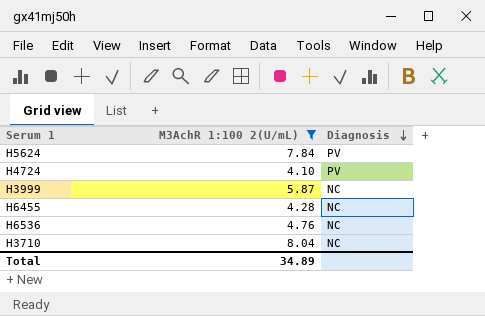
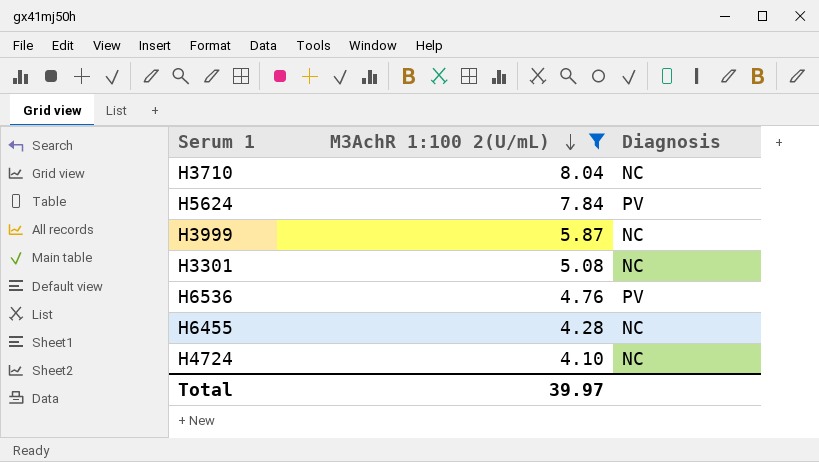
row order: Diagnosis descending -> M3AchR 1:100 2(U/mL) descending
row H3301: none -> 5.08 | NC
H6536 | Diagnosis: NC -> PV
H4724 | Diagnosis: PV -> NC
Total | M3AchR 1:100 2(U/mL): 34.89 -> 39.97

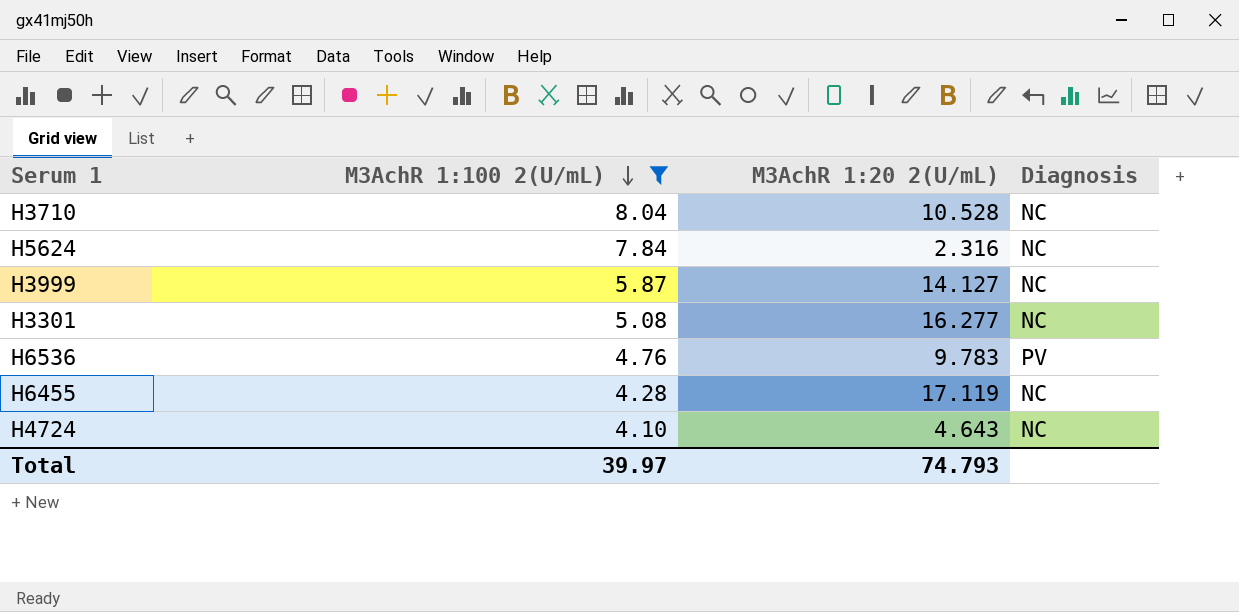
column M3AchR 1:20 2(U/mL) | position: none -> 3
H5624 | Diagnosis: PV -> NC

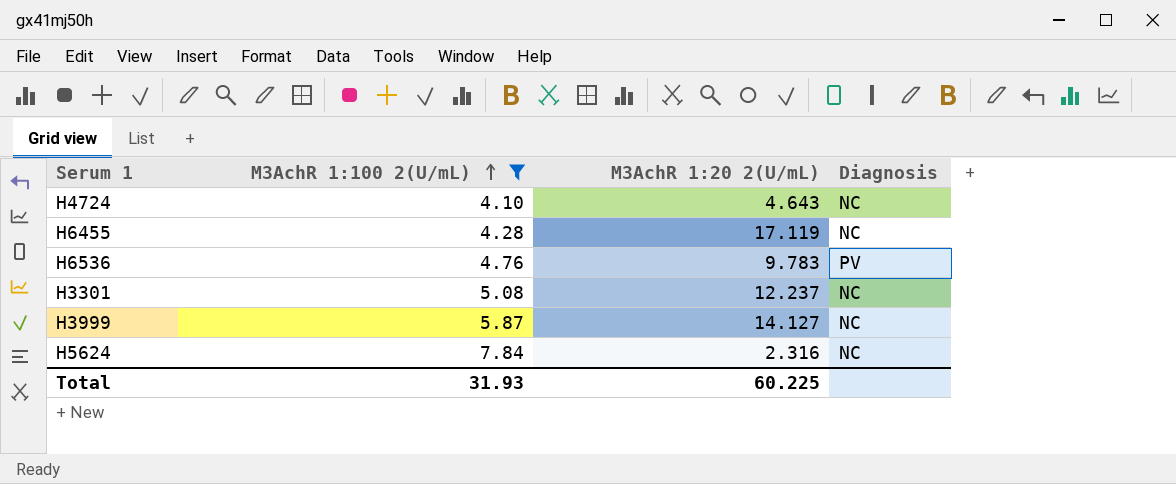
row order: M3AchR 1:100 2(U/mL) descending -> M3AchR 1:100 2(U/mL) ascending
row H3710: 8.04 | 10.528 | NC -> none
H3301 | M3AchR 1:20 2(U/mL): 16.277 -> 12.237
Total | M3AchR 1:100 2(U/mL): 39.97 -> 31.93
Total | M3AchR 1:20 2(U/mL): 74.793 -> 60.225

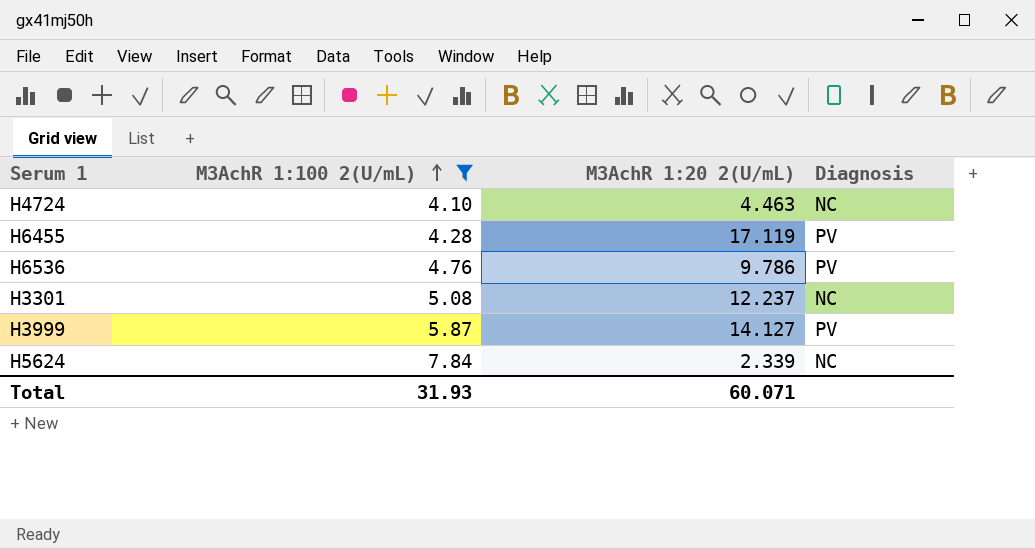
H4724 | M3AchR 1:20 2(U/mL): 4.643 -> 4.463
H6455 | Diagnosis: NC -> PV
H6536 | M3AchR 1:20 2(U/mL): 9.783 -> 9.786
H3999 | Diagnosis: NC -> PV
H5624 | M3AchR 1:20 2(U/mL): 2.316 -> 2.339
Total | M3AchR 1:20 2(U/mL): 60.225 -> 60.071

